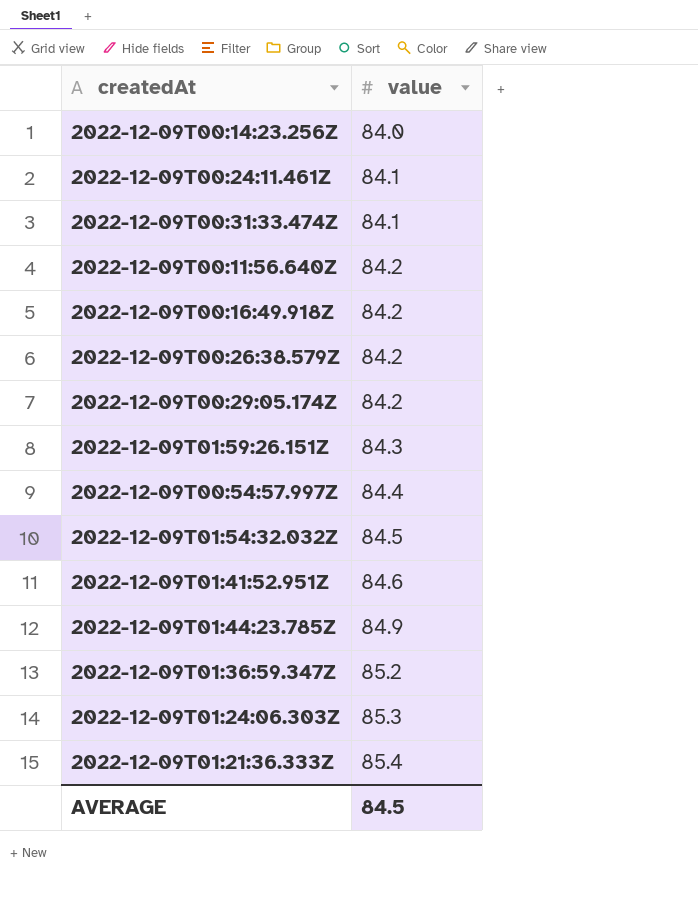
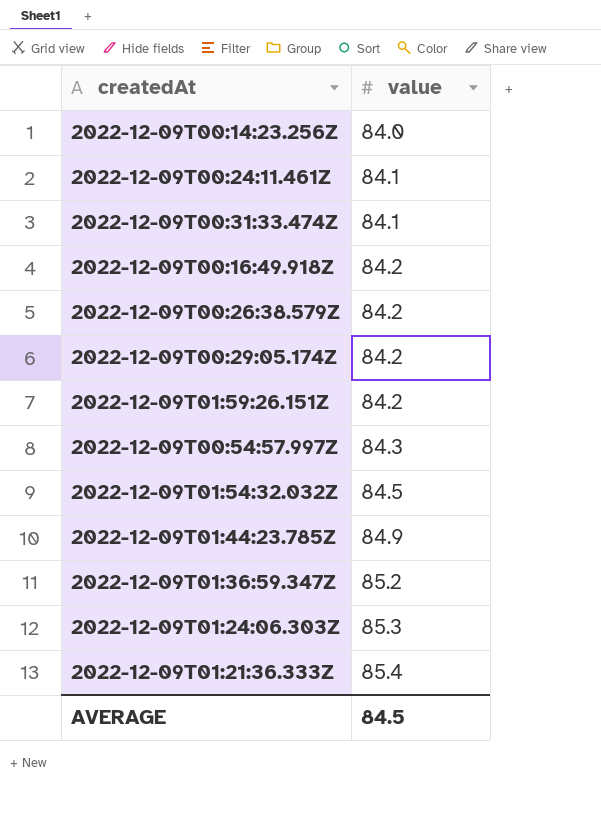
row 2022-12-09T00:11:56.640Z: 84.2 -> none
row 2022-12-09T01:41:52.951Z: 84.6 -> none
2022-12-09T01:59:26.151Z | value: 84.3 -> 84.2
2022-12-09T00:54:57.997Z | value: 84.4 -> 84.3

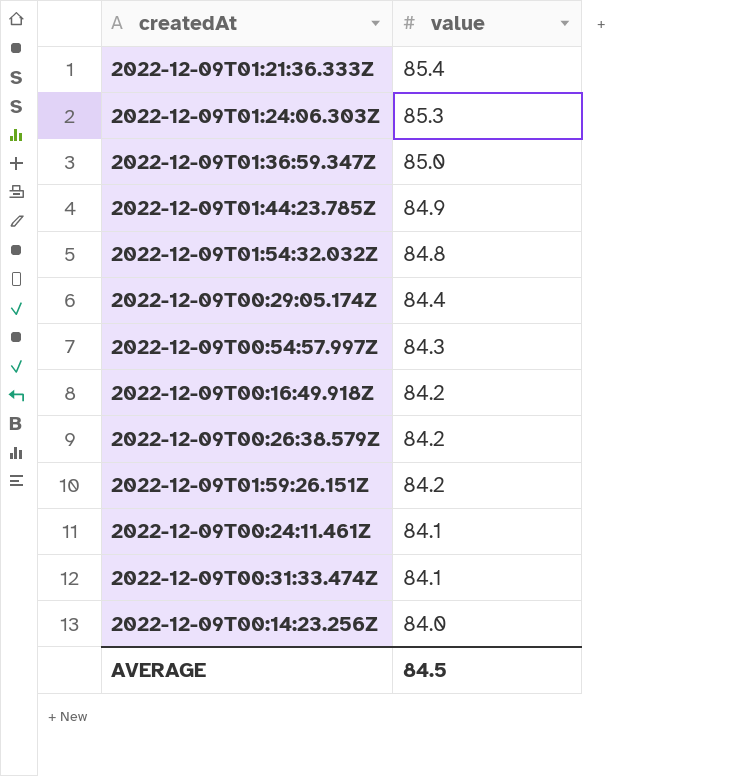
row order: value ascending -> value descending
2022-12-09T01:36:59.347Z | value: 85.2 -> 85.0
2022-12-09T01:54:32.032Z | value: 84.5 -> 84.8
2022-12-09T00:29:05.174Z | value: 84.2 -> 84.4

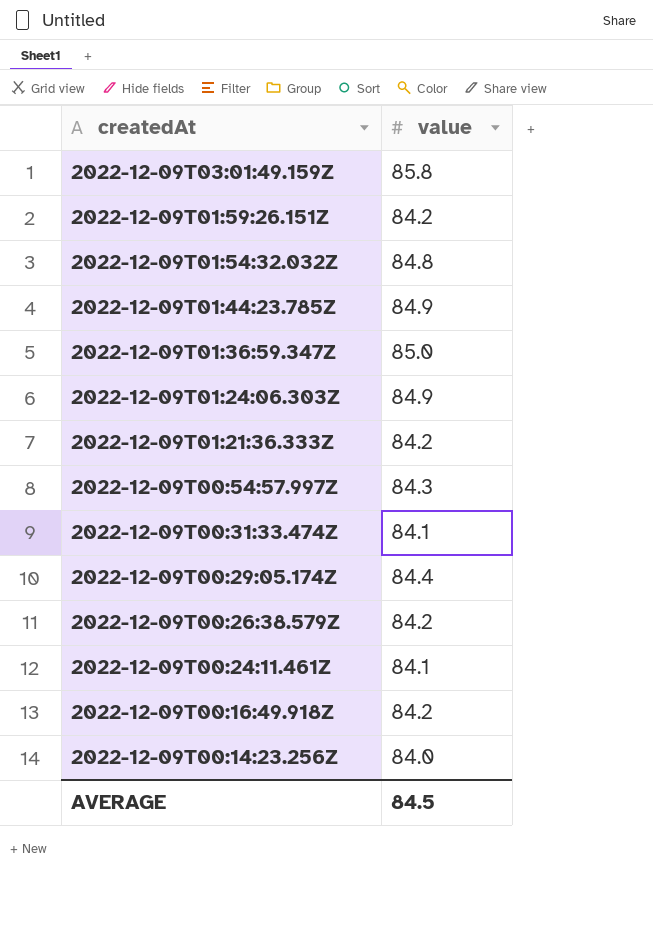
row order: value descending -> createdAt descending
row 2022-12-09T03:01:49.159Z: none -> 85.8
2022-12-09T01:24:06.303Z | value: 85.3 -> 84.9
2022-12-09T01:21:36.333Z | value: 85.4 -> 84.2

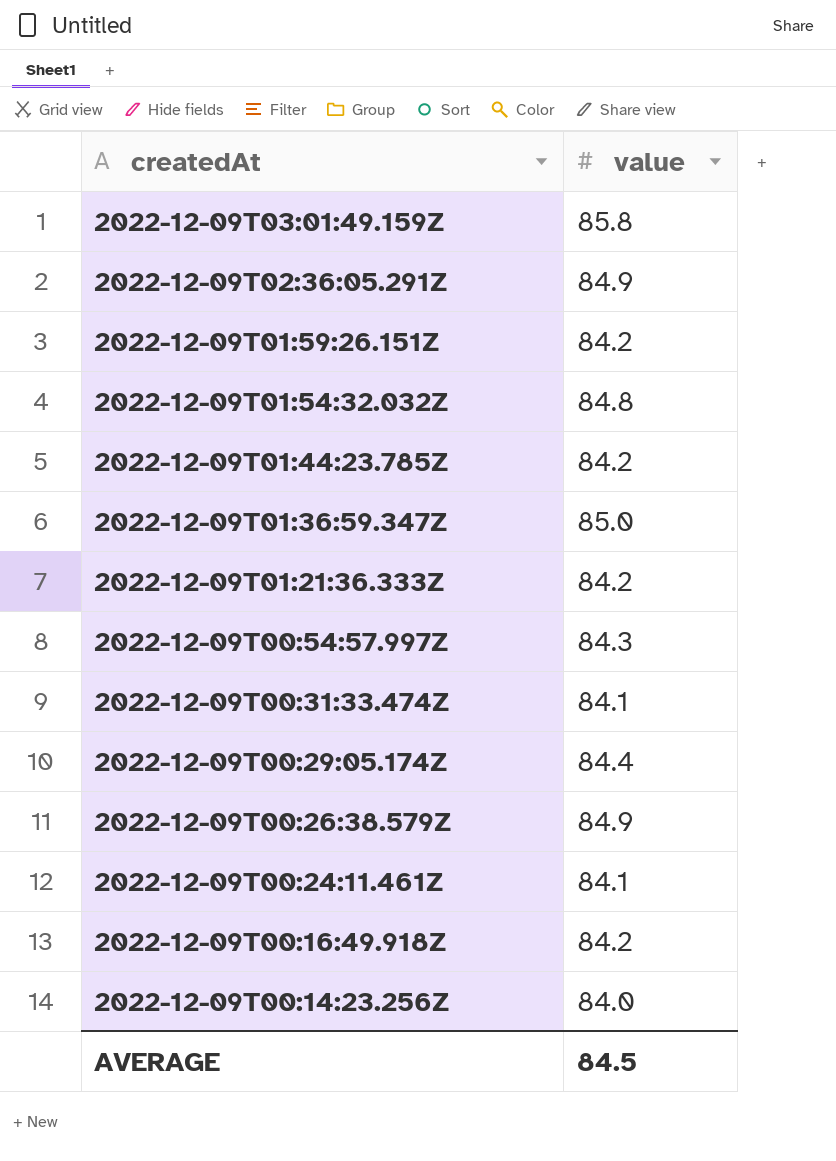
row 2022-12-09T01:24:06.303Z: 84.9 -> none
row 2022-12-09T02:36:05.291Z: none -> 84.9
2022-12-09T01:44:23.785Z | value: 84.9 -> 84.2
2022-12-09T00:26:38.579Z | value: 84.2 -> 84.9

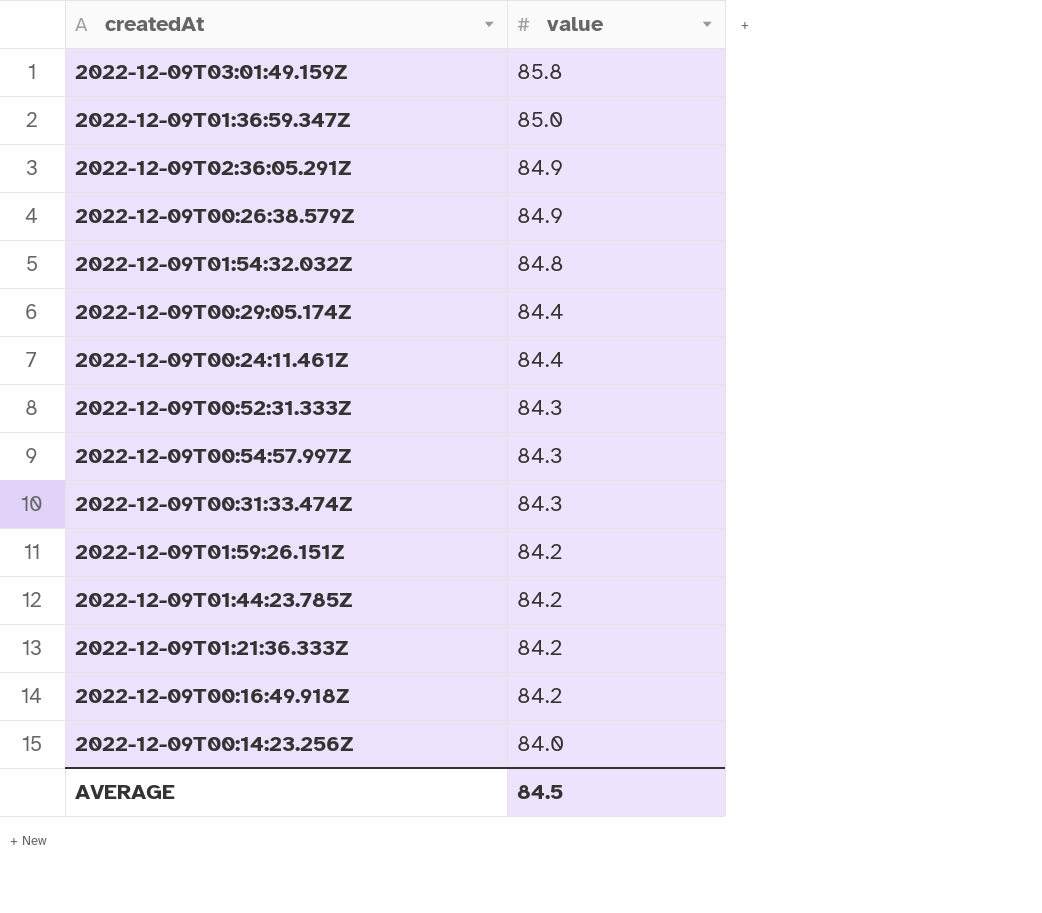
row order: createdAt descending -> value descending
2022-12-09T00:24:11.461Z | value: 84.1 -> 84.4
row 2022-12-09T00:52:31.333Z: none -> 84.3
2022-12-09T00:31:33.474Z | value: 84.1 -> 84.3

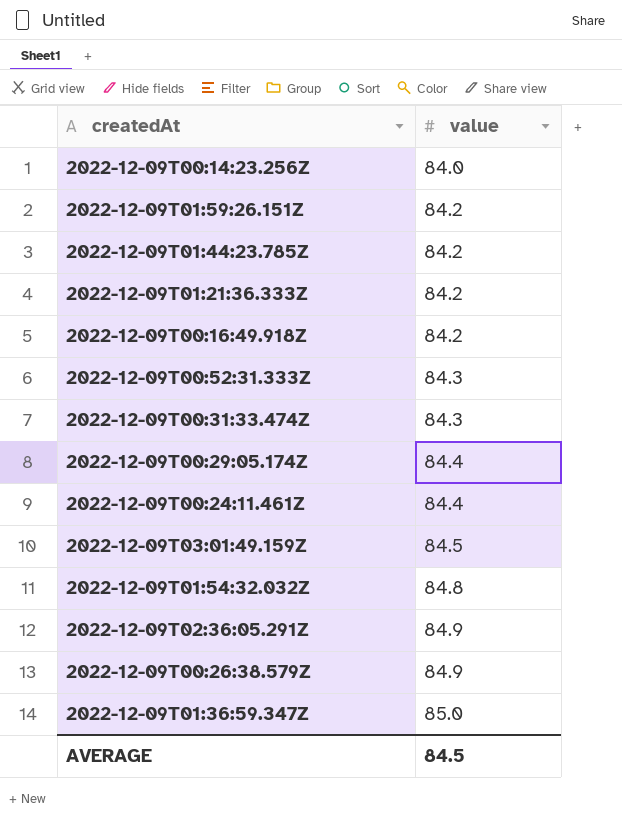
row order: value descending -> value ascending
row 2022-12-09T00:54:57.997Z: 84.3 -> none
2022-12-09T03:01:49.159Z | value: 85.8 -> 84.5

